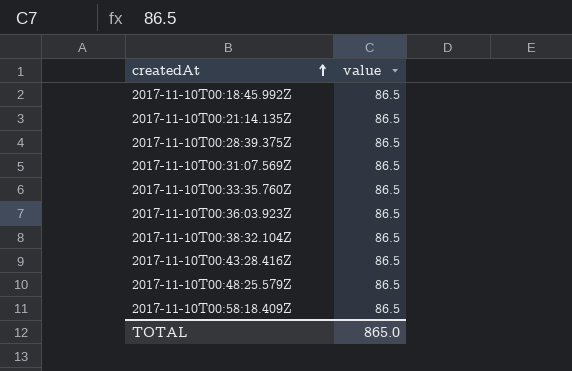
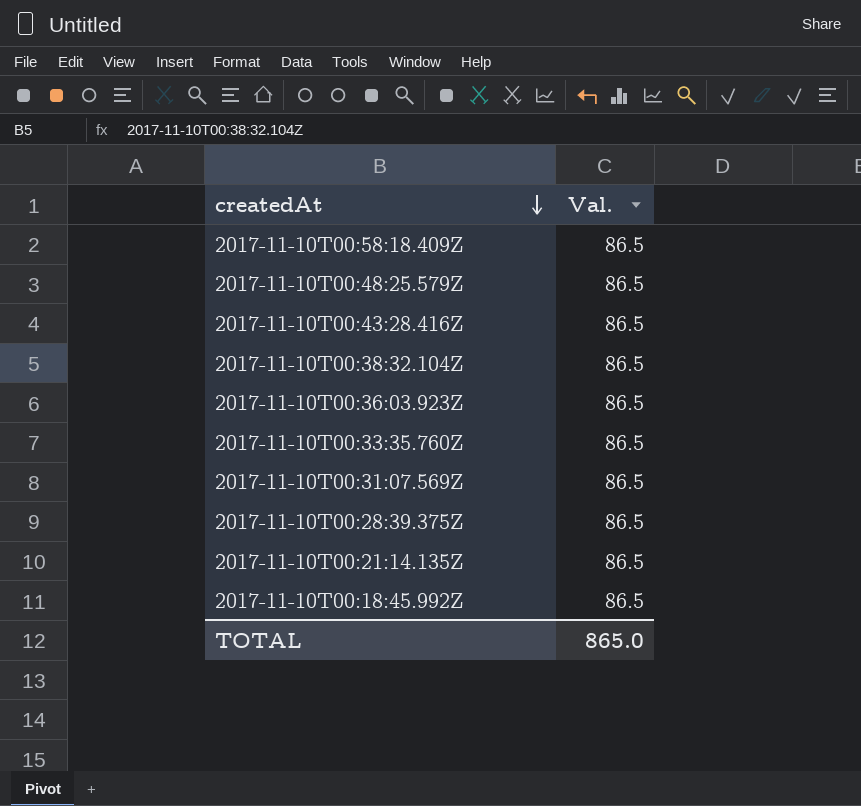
row order: createdAt ascending -> createdAt descending
column name: value -> Val.

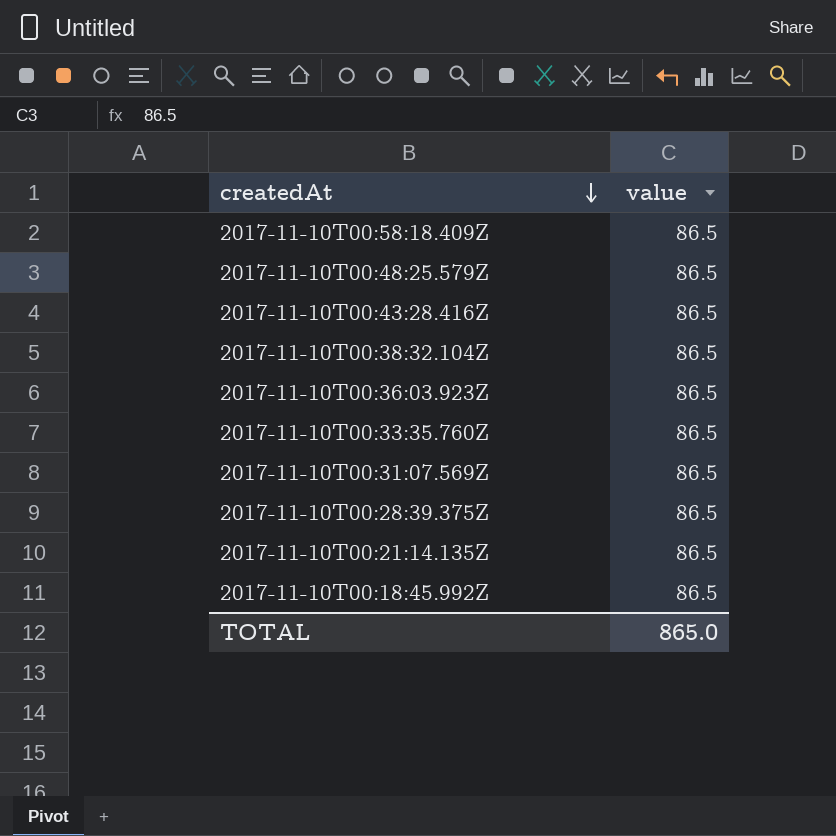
column name: Val. -> value

